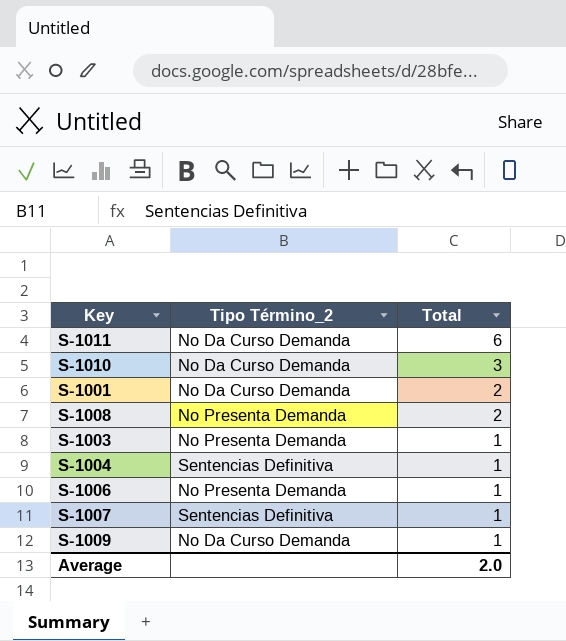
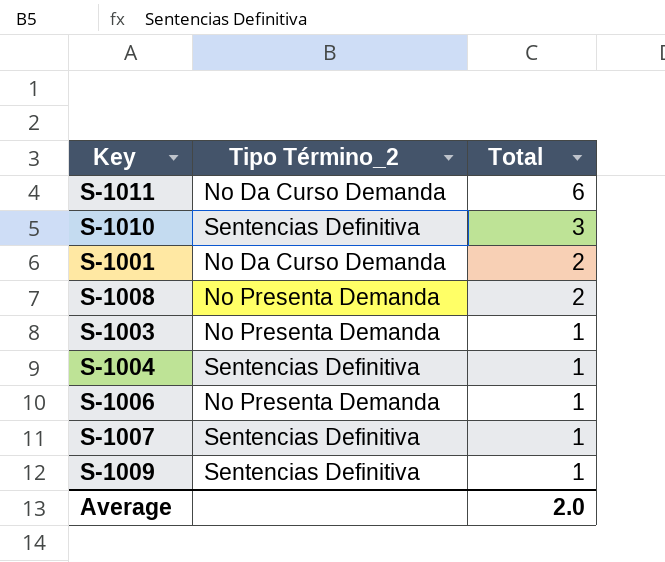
S-1010 | Tipo Término_2: No Da Curso Demanda -> Sentencias Definitiva
S-1009 | Tipo Término_2: No Da Curso Demanda -> Sentencias Definitiva

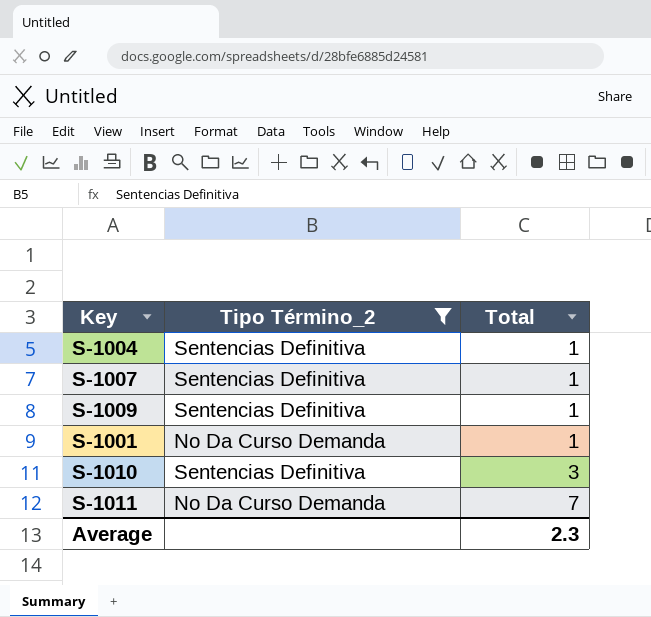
filter: none -> Tipo Término_2 != No Presenta Demanda
row order: Total descending -> Total ascending
S-1001 | Total: 2 -> 1
S-1011 | Total: 6 -> 7
Average | Total: 2.0 -> 2.3

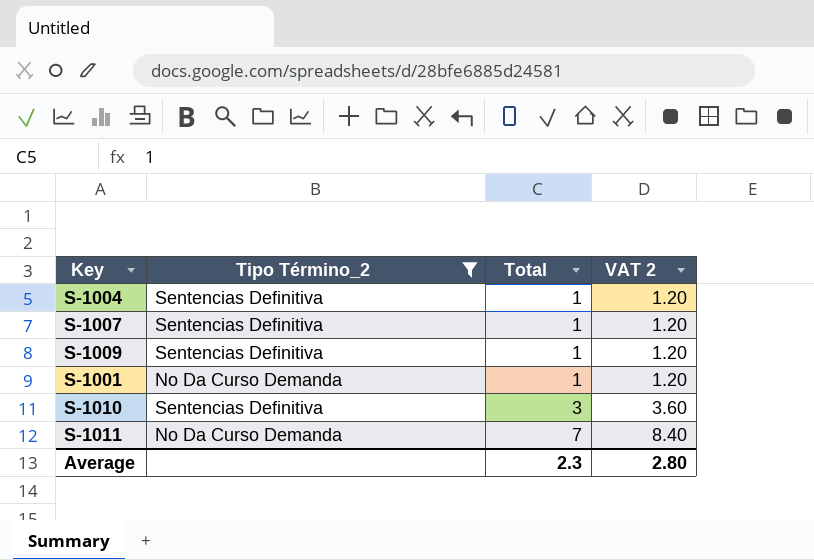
column VAT 2 | formula: none -> [Total] * 1.2

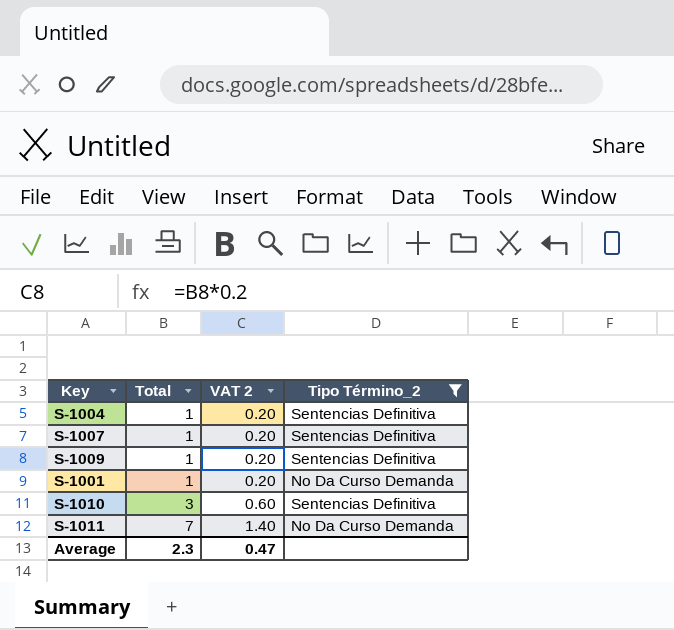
column VAT 2 | formula: [Total] * 1.2 -> [Total] * 0.2
column Tipo Término_2 | position: 2 -> 4
Average | VAT 2: 2.80 -> 0.47

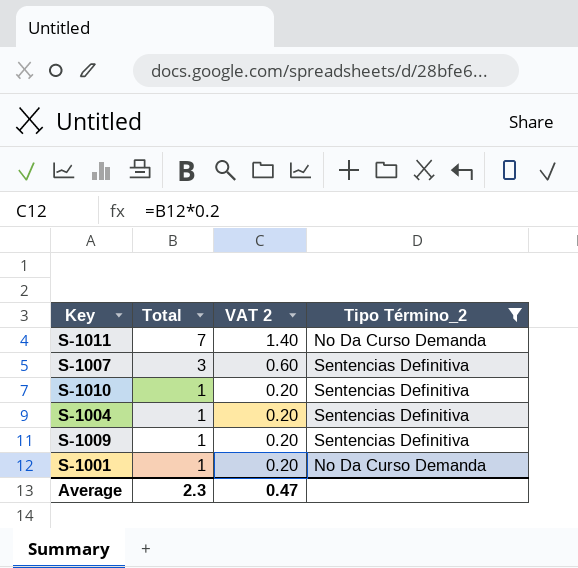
row order: Total ascending -> Total descending
S-1007 | Total: 1 -> 3
S-1007 | VAT 2: 0.20 -> 0.60
S-1010 | Total: 3 -> 1
S-1010 | VAT 2: 0.60 -> 0.20

